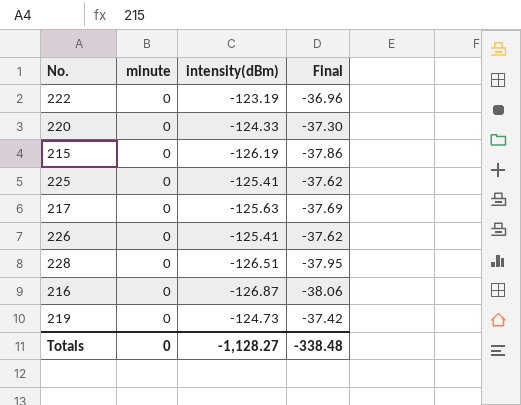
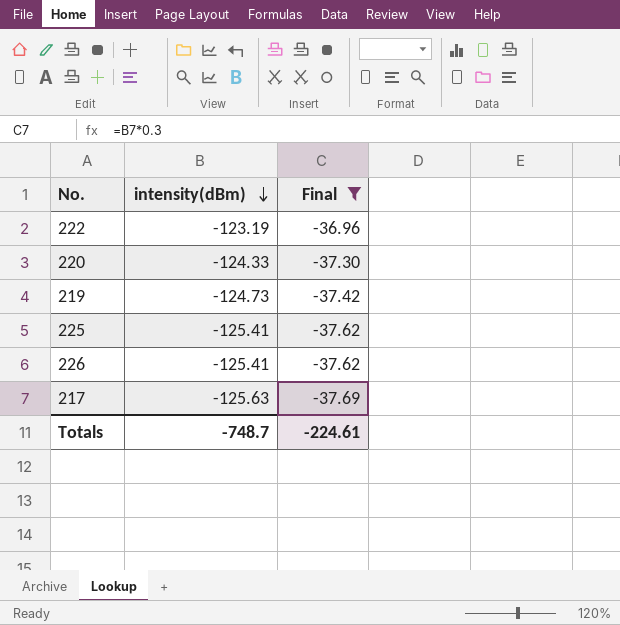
filter: none -> Final >= -37.69
row order: none -> intensity(dBm) descending
column minute | position: 2 -> none
Totals | intensity(dBm): -1,128.27 -> -748.7
Totals | Final: -338.48 -> -224.61

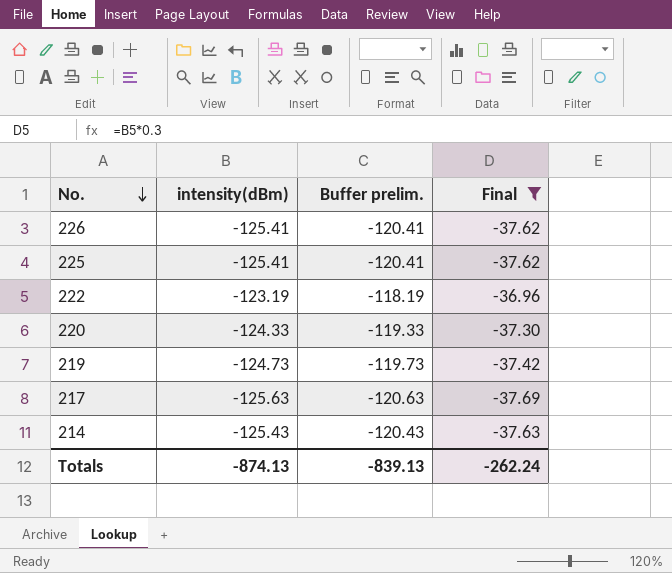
row order: intensity(dBm) descending -> No. descending
column Buffer prelim. | formula: none -> [intensity(dBm)] + 5
row 214: none -> -125.43 | -120.43 | -37.63
Totals | intensity(dBm): -748.7 -> -874.13
Totals | Final: -224.61 -> -262.24

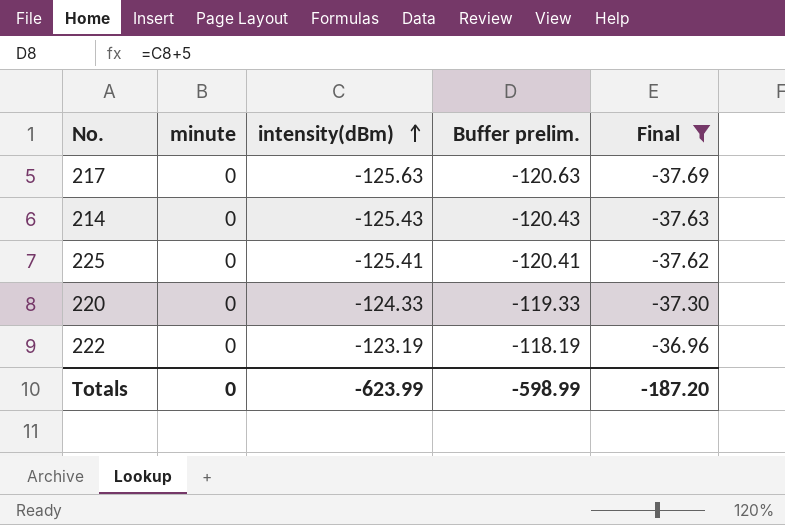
row order: No. descending -> intensity(dBm) ascending
column minute | position: none -> 2
row 226: -125.41 | -120.41 | -37.62 -> none
row 219: -124.73 | -119.73 | -37.42 -> none
Totals | intensity(dBm): -874.13 -> -623.99
Totals | Buffer prelim.: -839.13 -> -598.99
Totals | Final: -262.24 -> -187.20

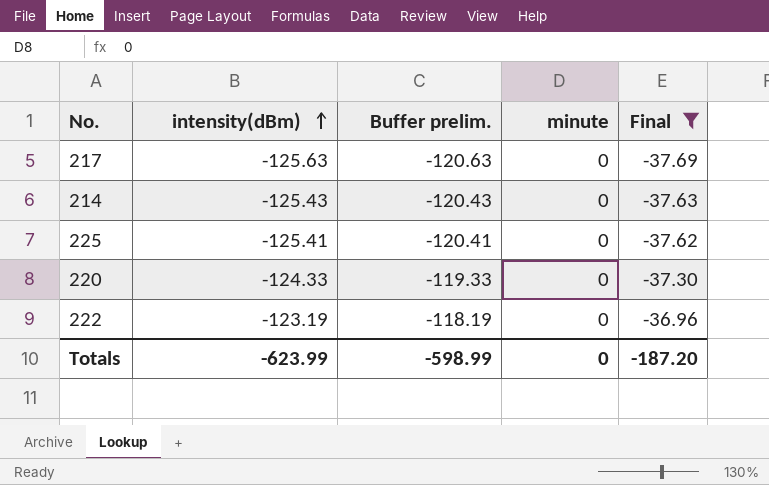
column minute | position: 2 -> 4

